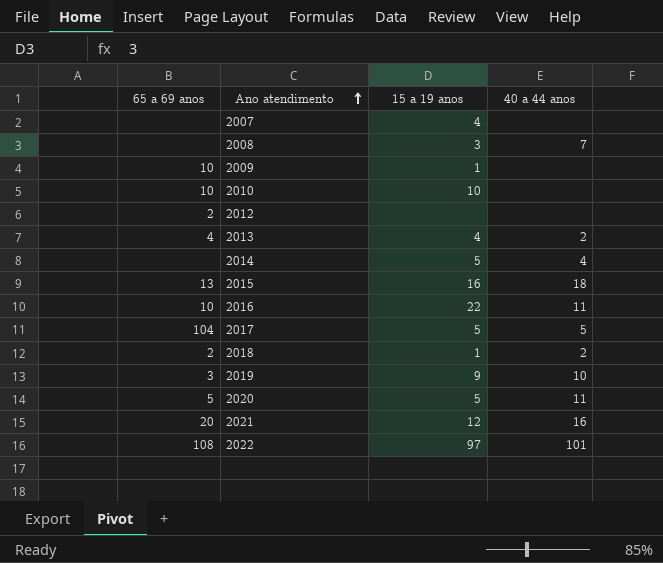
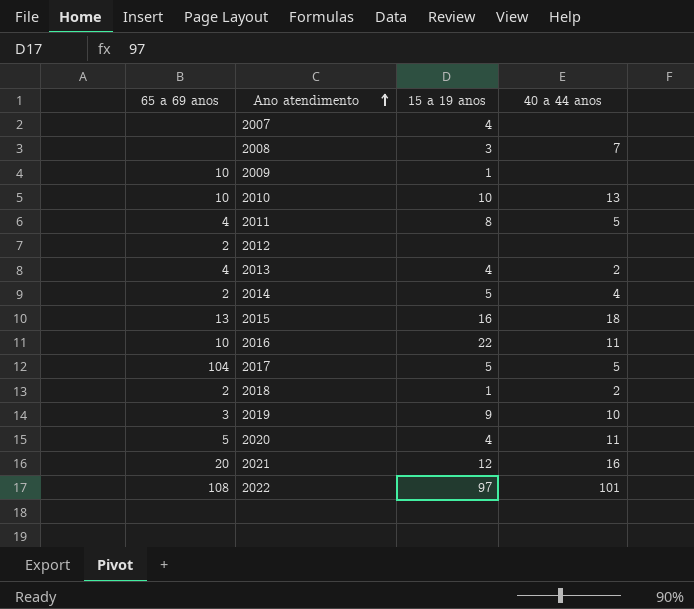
2010 | 40 a 44 anos: none -> 13
row 2011: none -> 4 | 8 | 5
2014 | 65 a 69 anos: none -> 2
2020 | 15 a 19 anos: 5 -> 4

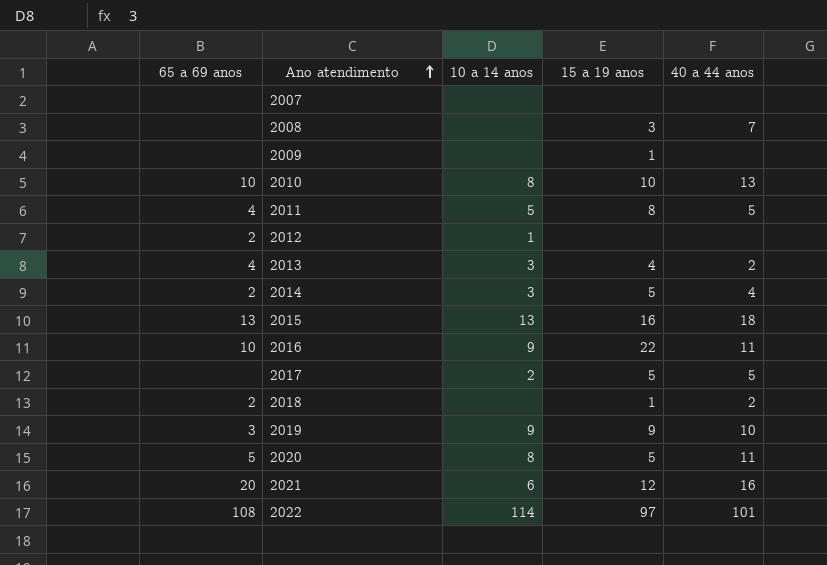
column 10 a 14 anos | position: none -> 3
2007 | 15 a 19 anos: 4 -> none
2009 | 65 a 69 anos: 10 -> none
2017 | 65 a 69 anos: 104 -> none
2020 | 15 a 19 anos: 4 -> 5

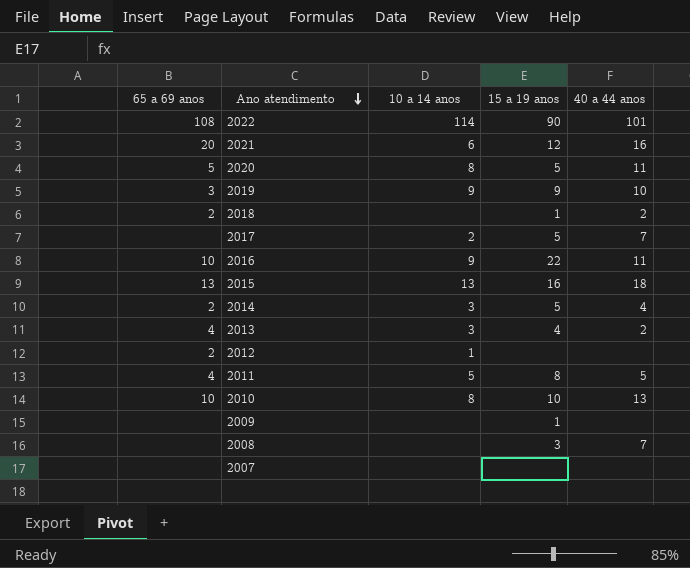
row order: Ano atendimento ascending -> Ano atendimento descending
2022 | 15 a 19 anos: 97 -> 90
2017 | 40 a 44 anos: 5 -> 7

